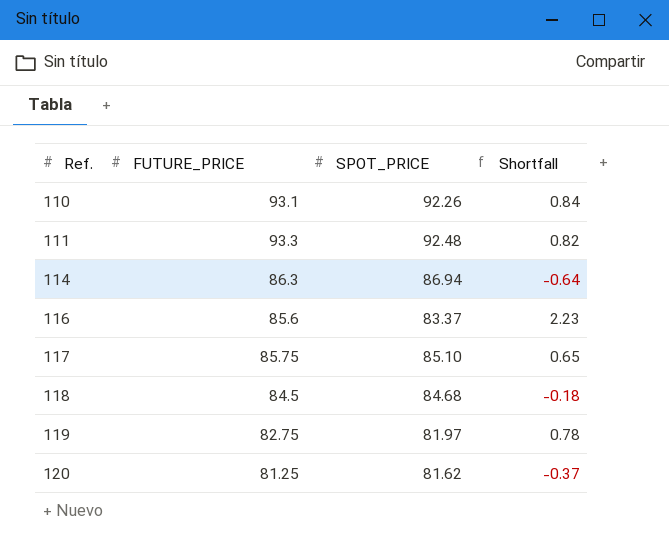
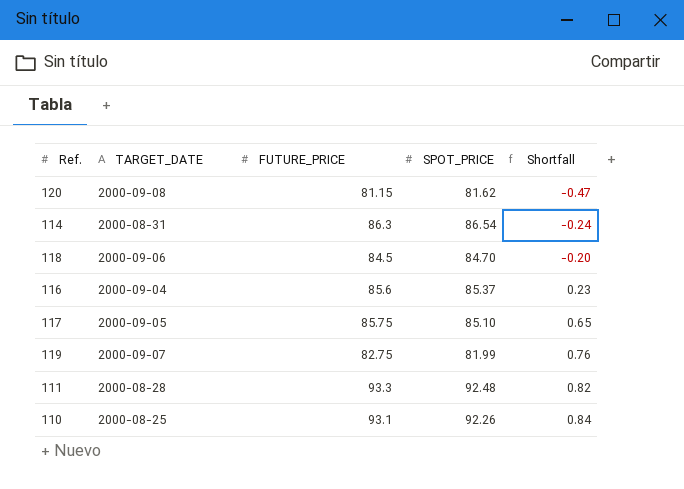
row order: Ref. ascending -> Shortfall ascending
column TARGET_DATE | position: none -> 2
120 | FUTURE_PRICE: 81.25 -> 81.15
120 | Shortfall: -0.37 -> -0.47
114 | SPOT_PRICE: 86.94 -> 86.54
114 | Shortfall: -0.64 -> -0.24
118 | SPOT_PRICE: 84.68 -> 84.70
118 | Shortfall: -0.18 -> -0.20
116 | SPOT_PRICE: 83.37 -> 85.37
116 | Shortfall: 2.23 -> 0.23
119 | SPOT_PRICE: 81.97 -> 81.99
119 | Shortfall: 0.78 -> 0.76

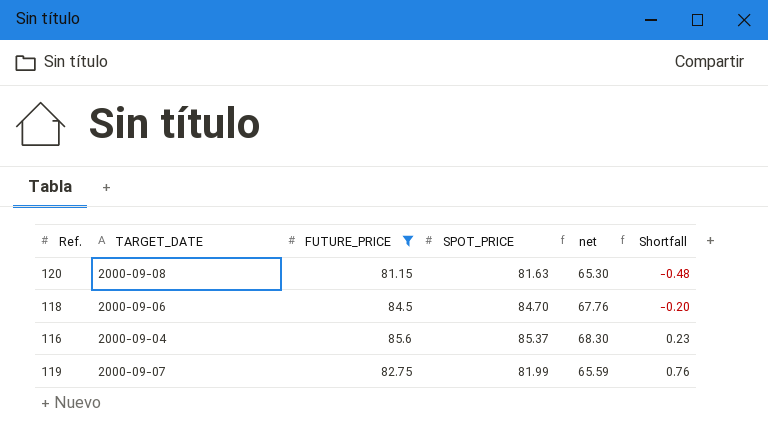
filter: none -> FUTURE_PRICE <= 85.6
column net | formula: none -> [SPOT_PRICE] * 0.8
120 | SPOT_PRICE: 81.62 -> 81.63
120 | Shortfall: -0.47 -> -0.48

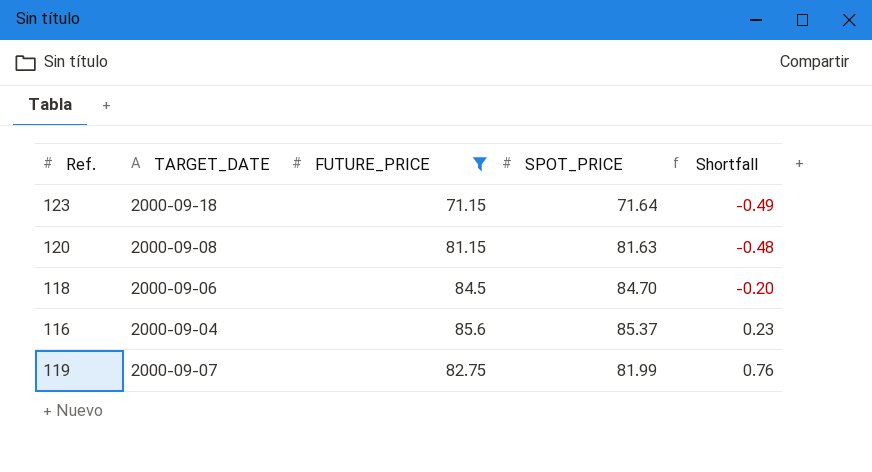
column net | formula: [SPOT_PRICE] * 0.8 -> none
row 123: none -> 2000-09-18 | 71.15 | 71.64 | -0.49

